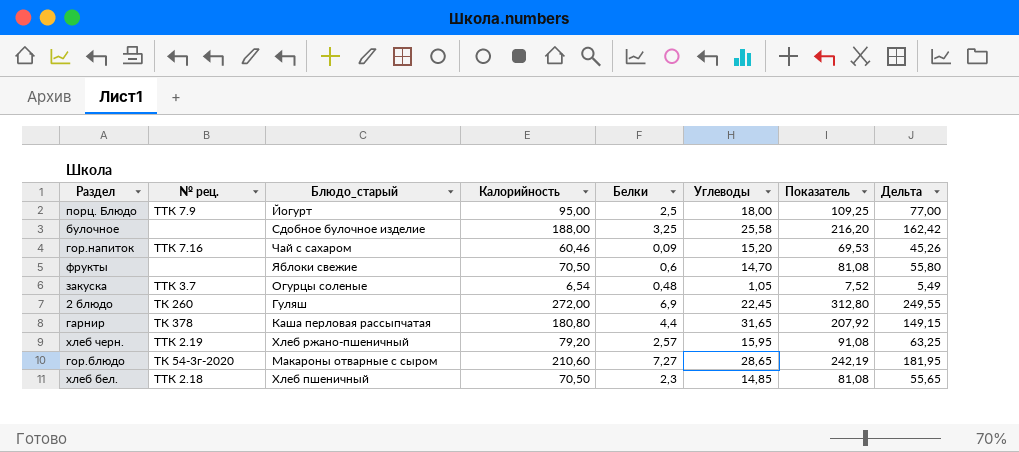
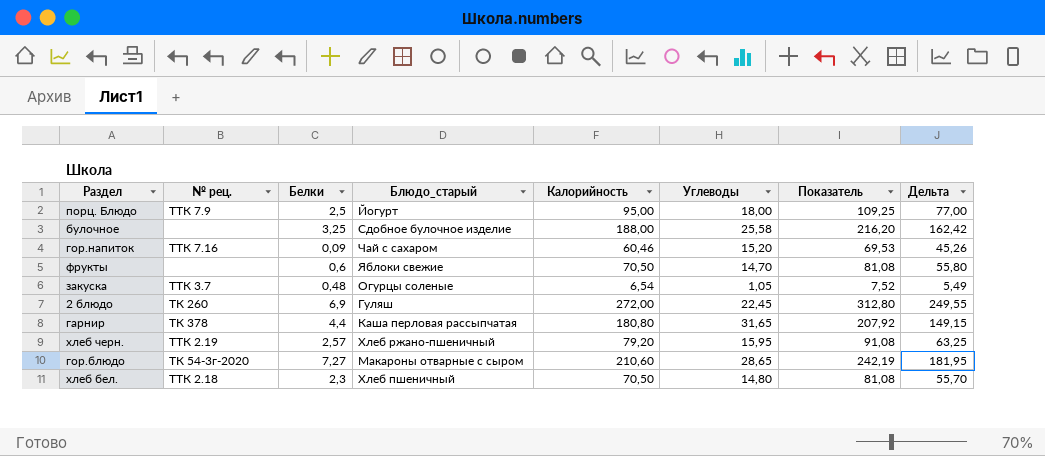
column Белки | position: 5 -> 3
хлеб бел. | Углеводы: 14,85 -> 14,80
хлеб бел. | Дельта: 55,65 -> 55,70

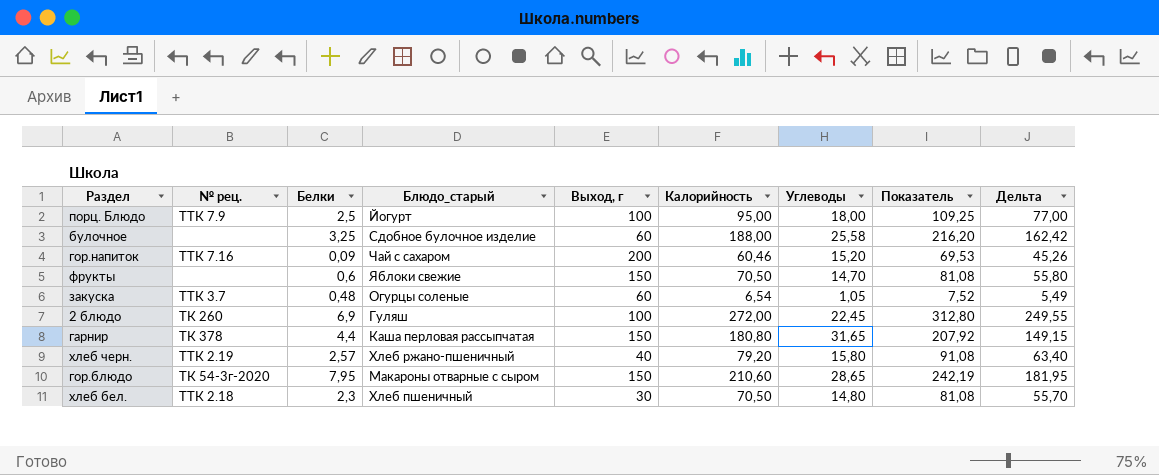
column Выход, г | position: none -> 5
хлеб черн. | Углеводы: 15,95 -> 15,80
хлеб черн. | Дельта: 63,25 -> 63,40
гор.блюдо | Белки: 7,27 -> 7,95

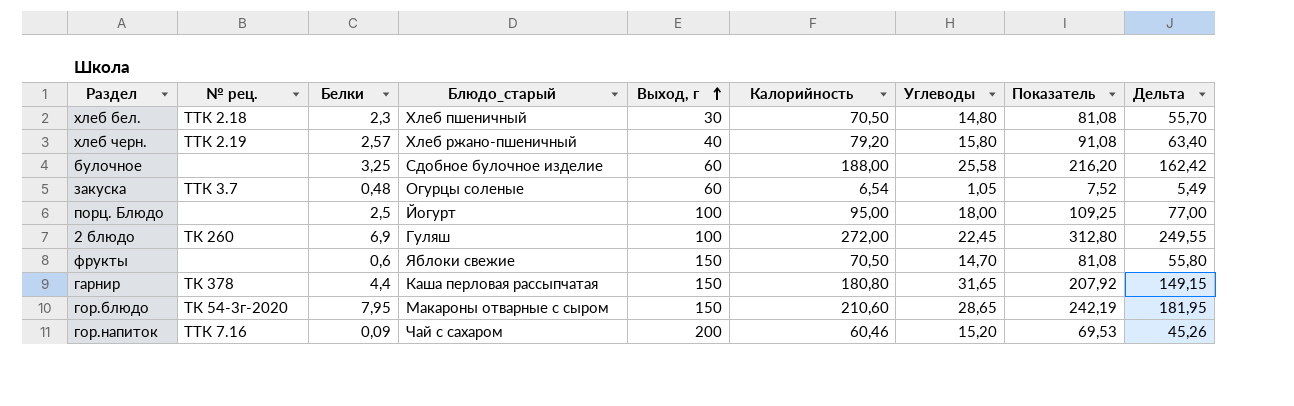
row order: none -> Выход, г ascending
порц. Блюдо | № рец.: ТТК 7.9 -> none

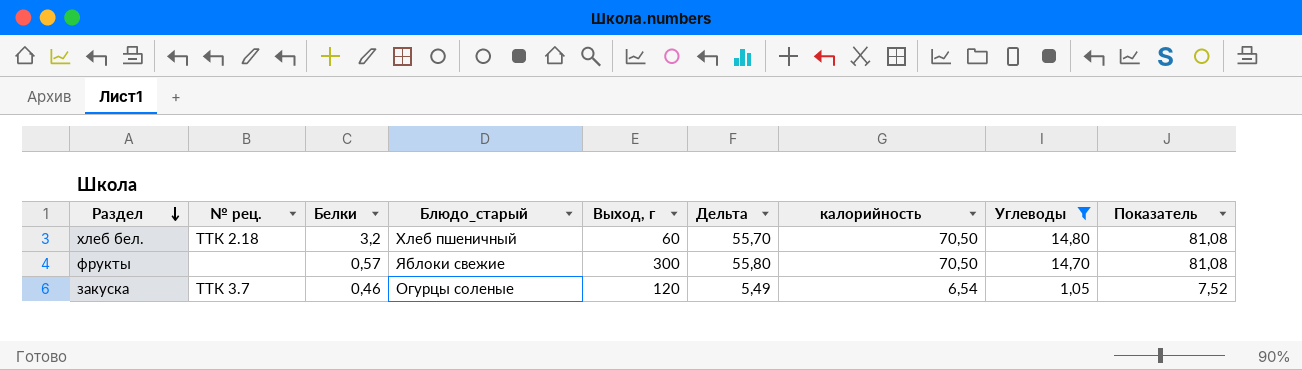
filter: none -> Углеводы <= 14,80
row order: Выход, г ascending -> Раздел descending
column Дельта | position: 9 -> 6
column name: Калорийность -> калорийность
хлеб бел. | Белки: 2,3 -> 3,2
хлеб бел. | Выход, г: 30 -> 60
фрукты | Белки: 0,6 -> 0,57
фрукты | Выход, г: 150 -> 300
закуска | Белки: 0,48 -> 0,46
закуска | Выход, г: 60 -> 120

